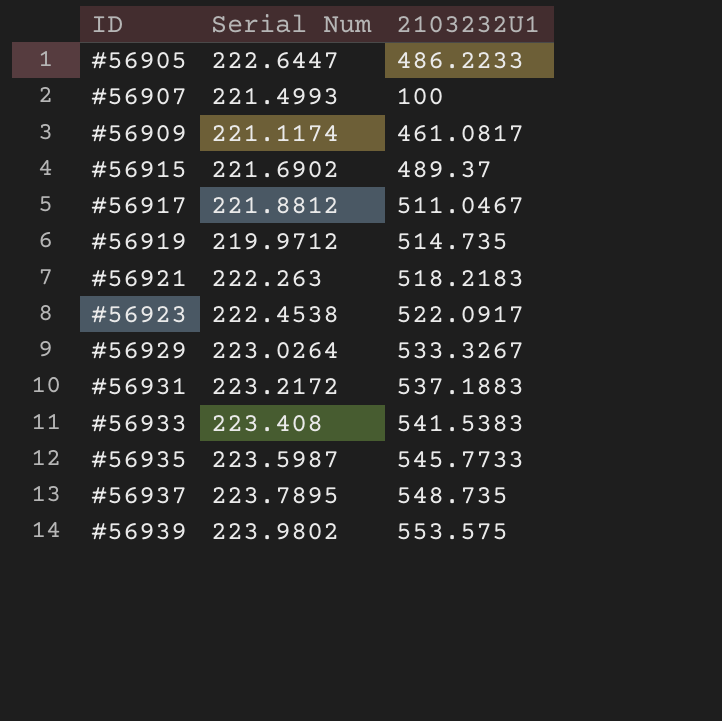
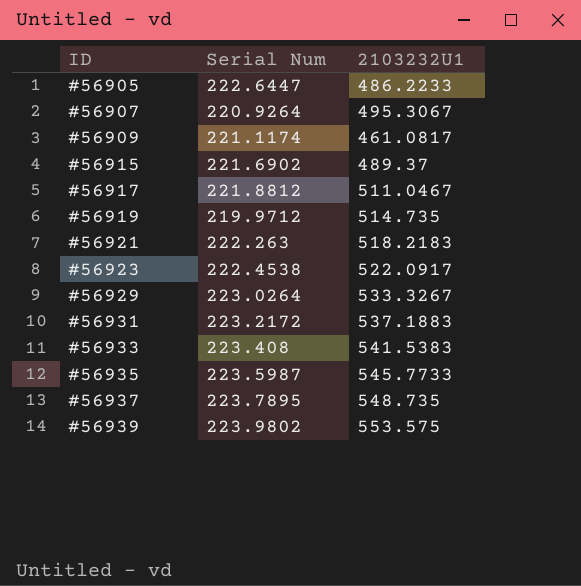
#56907 | Serial Num: 221.4993 -> 220.9264
#56907 | 2103232U1: 100 -> 495.3067

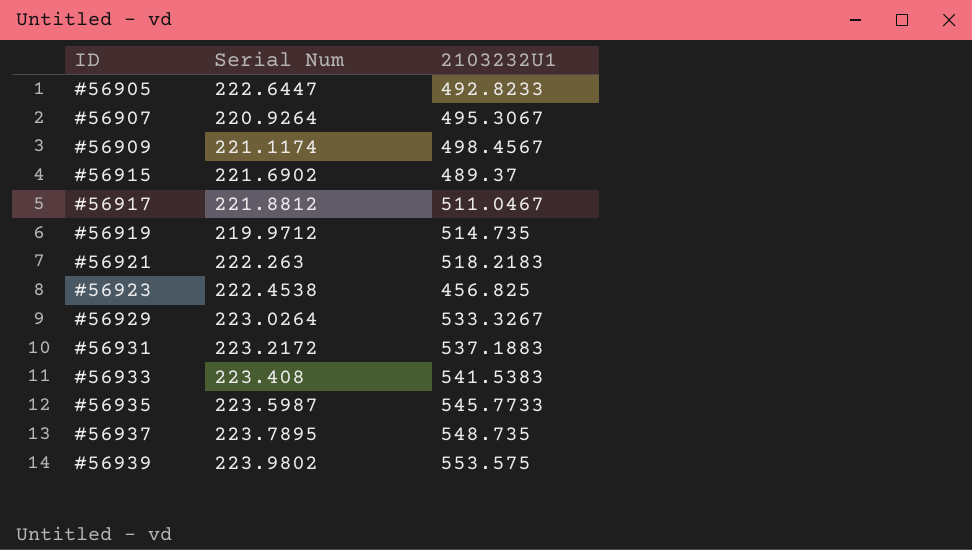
#56905 | 2103232U1: 486.2233 -> 492.8233
#56909 | 2103232U1: 461.0817 -> 498.4567
#56923 | 2103232U1: 522.0917 -> 456.825

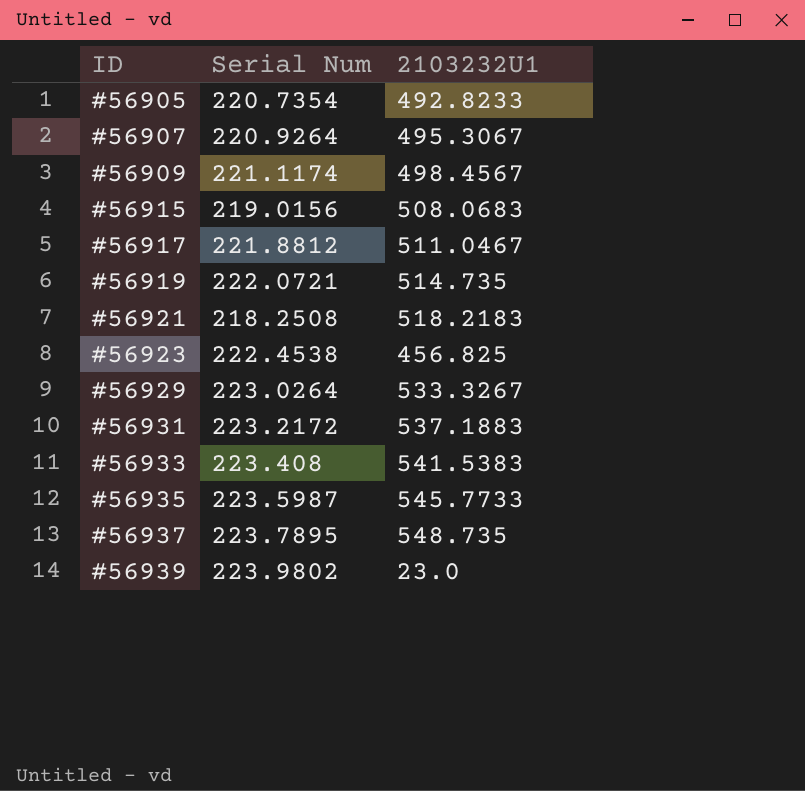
#56905 | Serial Num: 222.6447 -> 220.7354
#56915 | Serial Num: 221.6902 -> 219.0156
#56915 | 2103232U1: 489.37 -> 508.0683
#56919 | Serial Num: 219.9712 -> 222.0721
#56921 | Serial Num: 222.263 -> 218.2508
#56939 | 2103232U1: 553.575 -> 23.0

